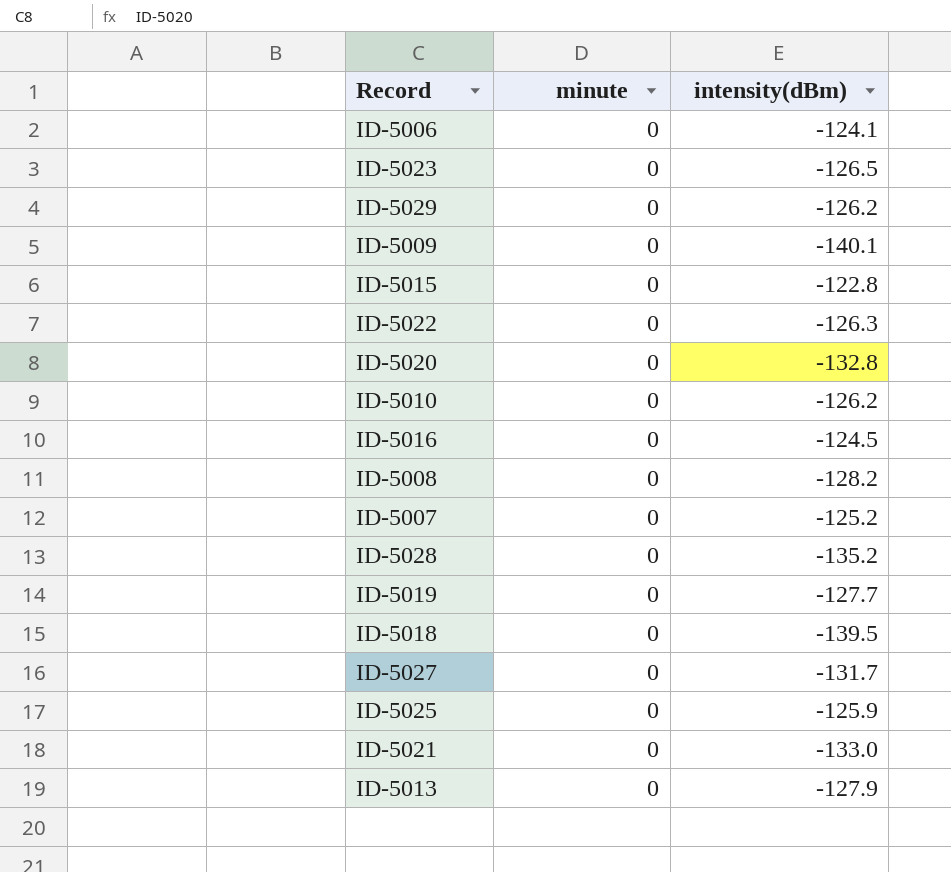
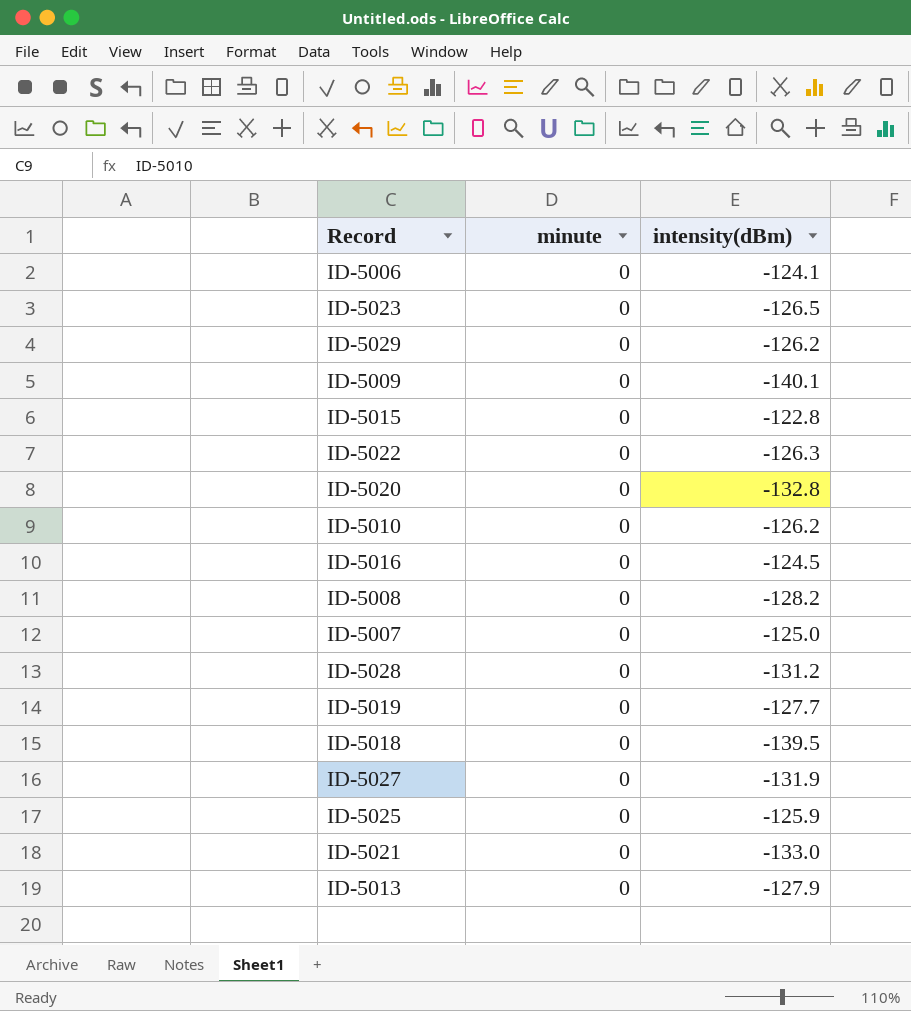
ID-5007 | intensity(dBm): -125.2 -> -125.0
ID-5028 | intensity(dBm): -135.2 -> -131.2
ID-5027 | intensity(dBm): -131.7 -> -131.9

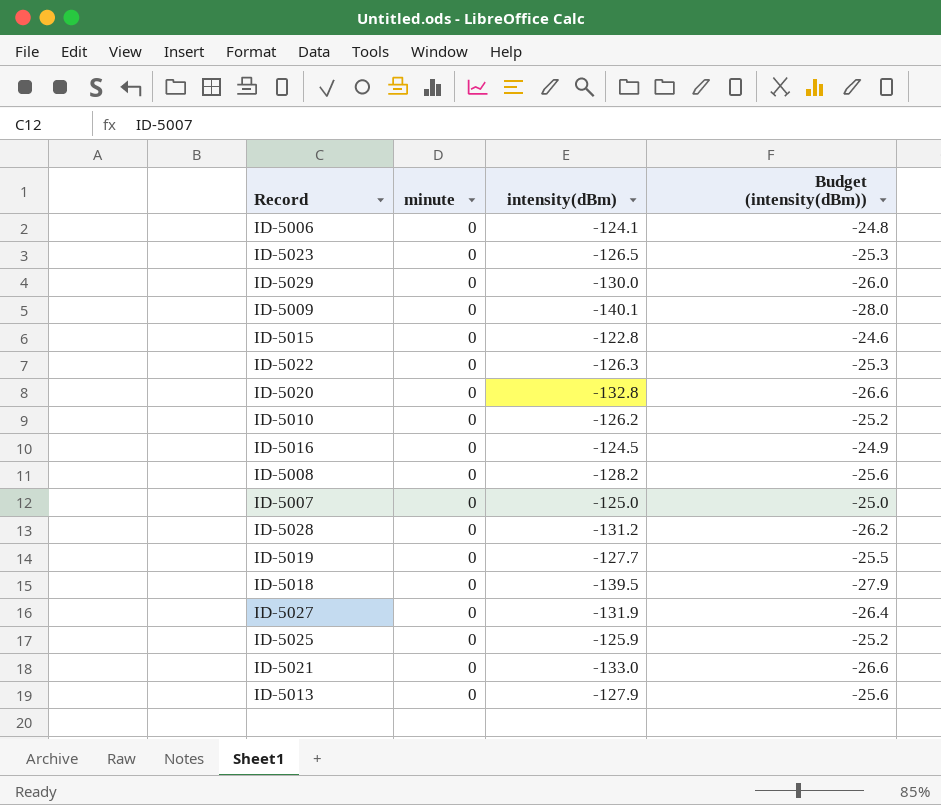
column Budget (intensity(dBm)) | formula: none -> [intensity(dBm)] * 0.2
ID-5029 | intensity(dBm): -126.2 -> -130.0

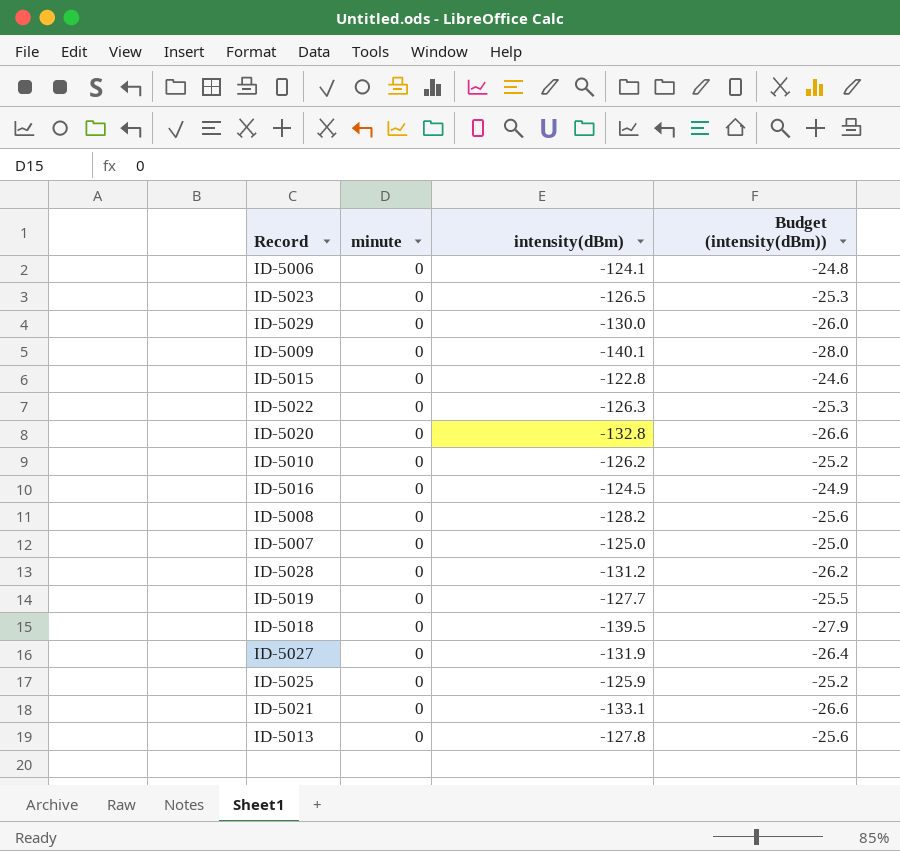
ID-5021 | intensity(dBm): -133.0 -> -133.1
ID-5013 | intensity(dBm): -127.9 -> -127.8

